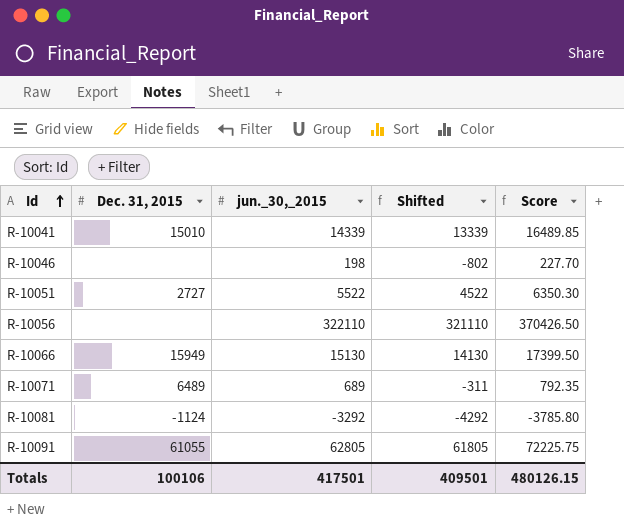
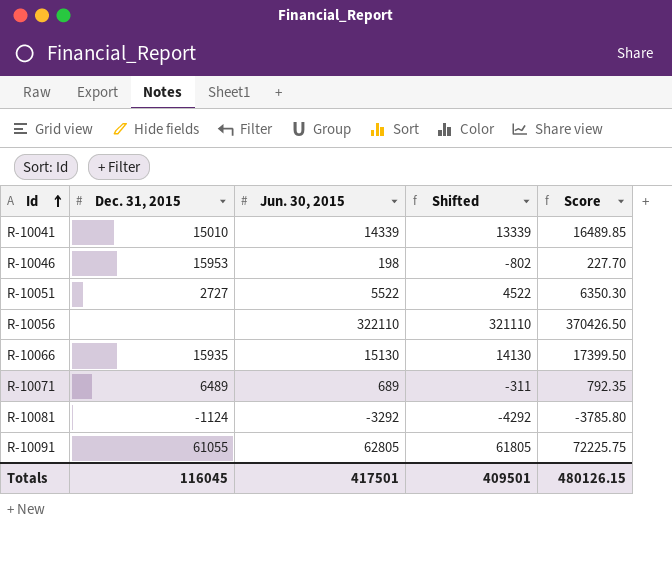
column name: jun._30,_2015 -> Jun. 30, 2015
R-10046 | Dec. 31, 2015: none -> 15953
R-10066 | Dec. 31, 2015: 15949 -> 15935
Totals | Dec. 31, 2015: 100106 -> 116045

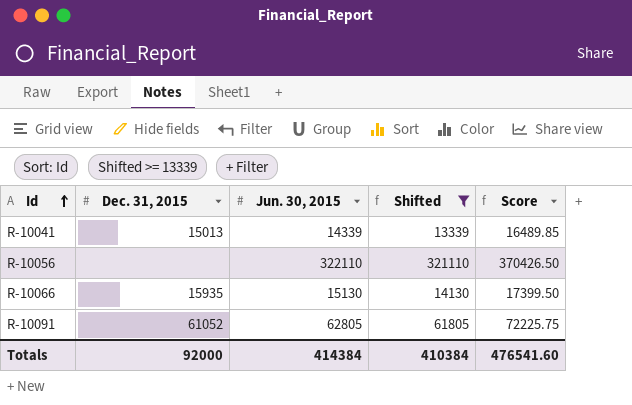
filter: none -> Shifted >= 13339
R-10041 | Dec. 31, 2015: 15010 -> 15013
R-10091 | Dec. 31, 2015: 61055 -> 61052
Totals | Dec. 31, 2015: 116045 -> 92000
Totals | Jun. 30, 2015: 417501 -> 414384
Totals | Shifted: 409501 -> 410384
Totals | Score: 480126.15 -> 476541.60

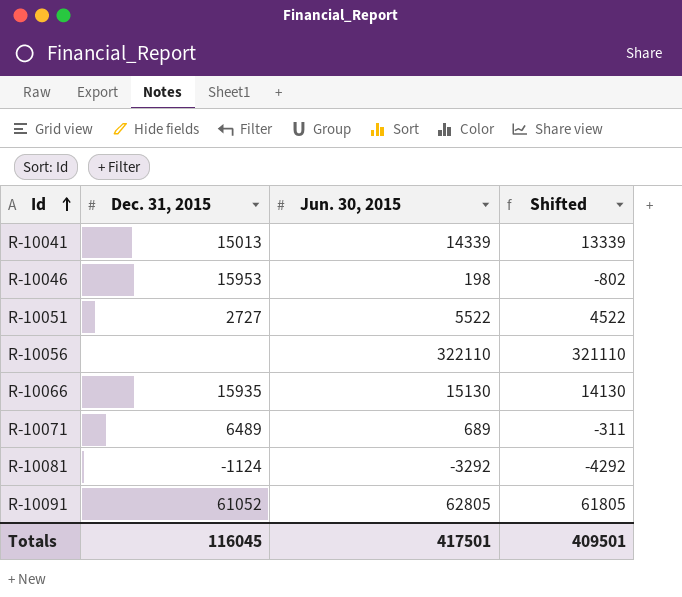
filter: Shifted >= 13339 -> none
column Score | formula: [Jun. 30, 2015] * 1.15 -> none
Totals | Dec. 31, 2015: 92000 -> 116045
Totals | Jun. 30, 2015: 414384 -> 417501
Totals | Shifted: 410384 -> 409501

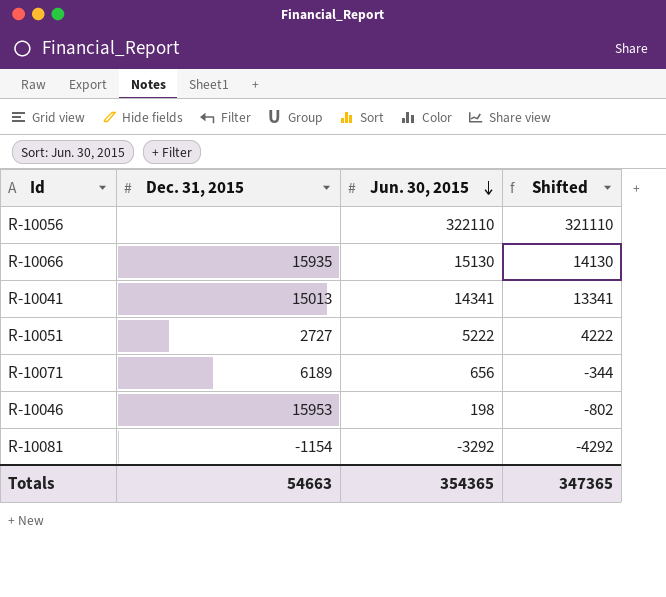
row order: Id ascending -> Jun. 30, 2015 descending
row R-10091: 61052 | 62805 | 61805 -> none
R-10041 | Jun. 30, 2015: 14339 -> 14341
R-10041 | Shifted: 13339 -> 13341
R-10051 | Jun. 30, 2015: 5522 -> 5222
R-10051 | Shifted: 4522 -> 4222
R-10071 | Dec. 31, 2015: 6489 -> 6189
R-10071 | Jun. 30, 2015: 689 -> 656
R-10071 | Shifted: -311 -> -344
R-10081 | Dec. 31, 2015: -1124 -> -1154
Totals | Dec. 31, 2015: 116045 -> 54663
Totals | Jun. 30, 2015: 417501 -> 354365
Totals | Shifted: 409501 -> 347365

